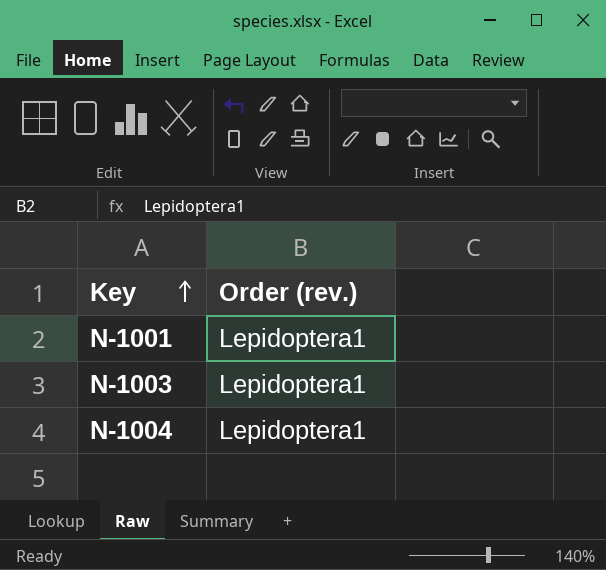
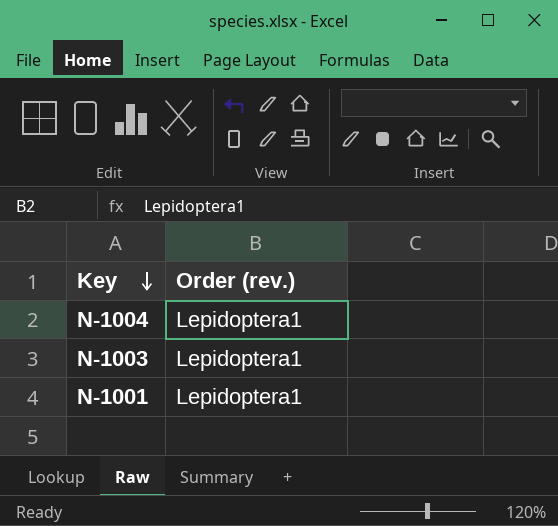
row order: Key ascending -> Key descending

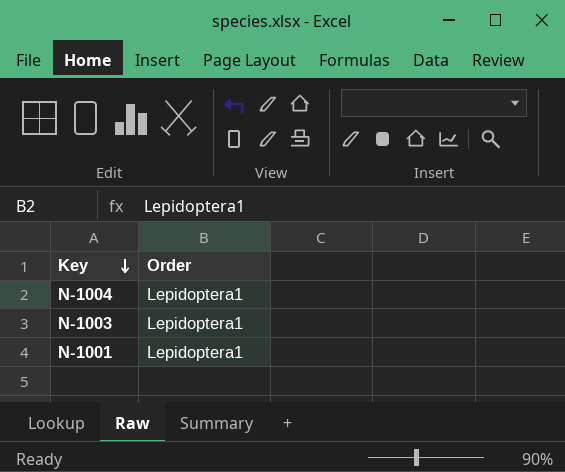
column name: Order (rev.) -> Order

